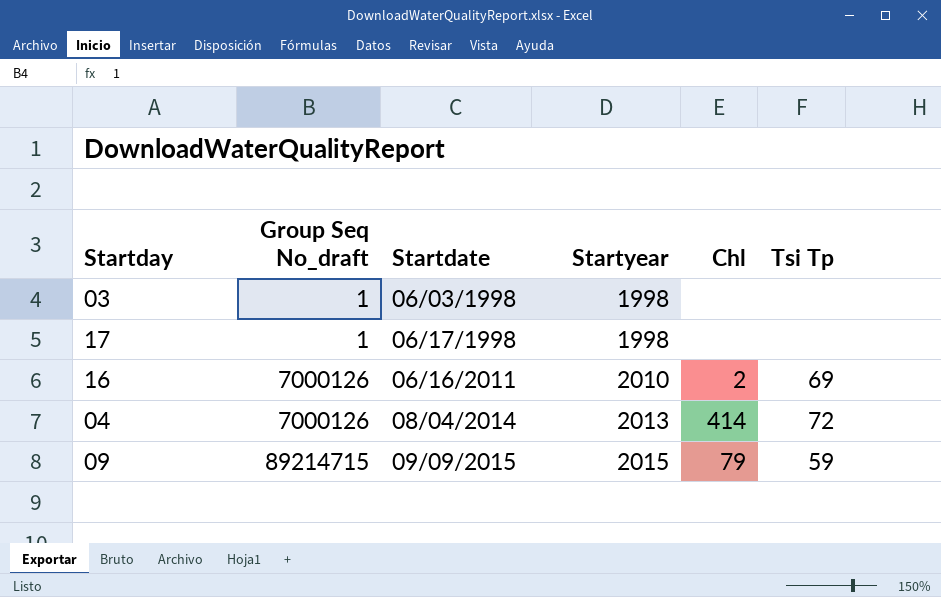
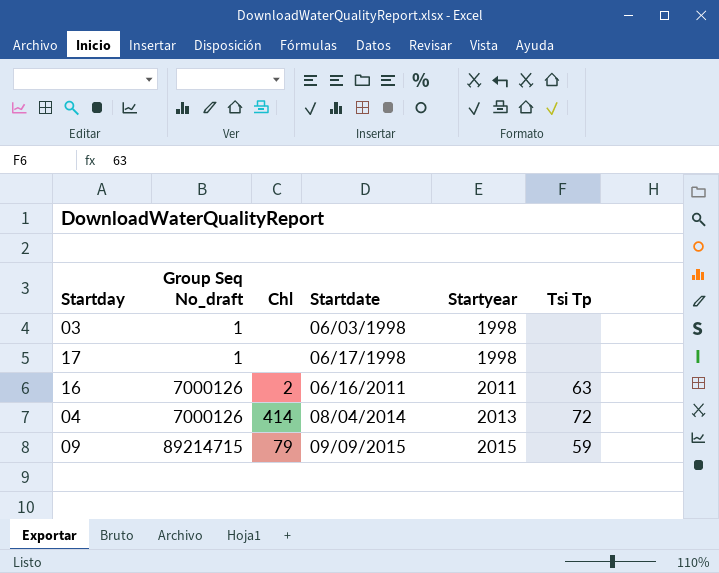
column Chl | position: 5 -> 3
16 | Startyear: 2010 -> 2011
16 | Tsi Tp: 69 -> 63

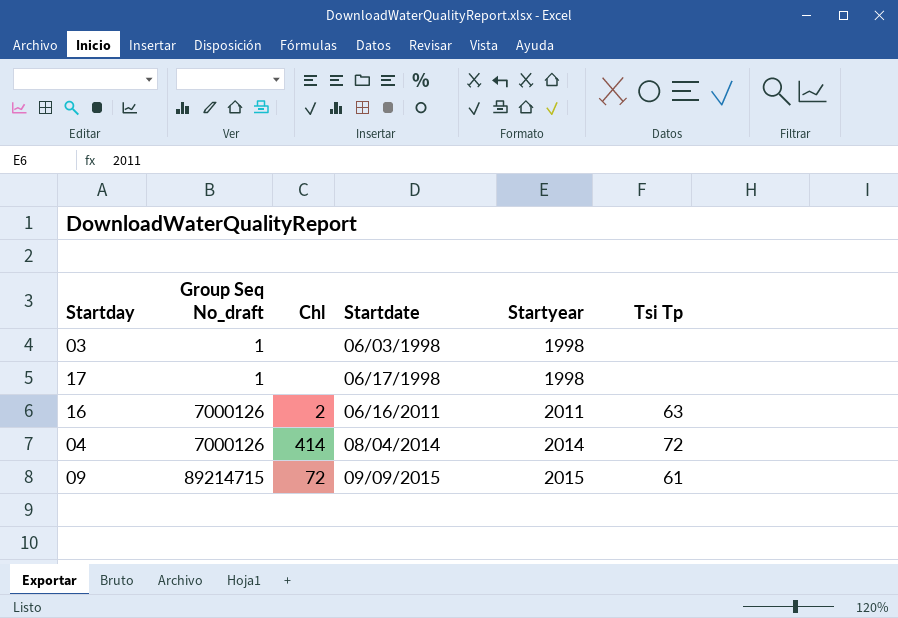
04 | Startyear: 2013 -> 2014
09 | Chl: 79 -> 72
09 | Tsi Tp: 59 -> 61

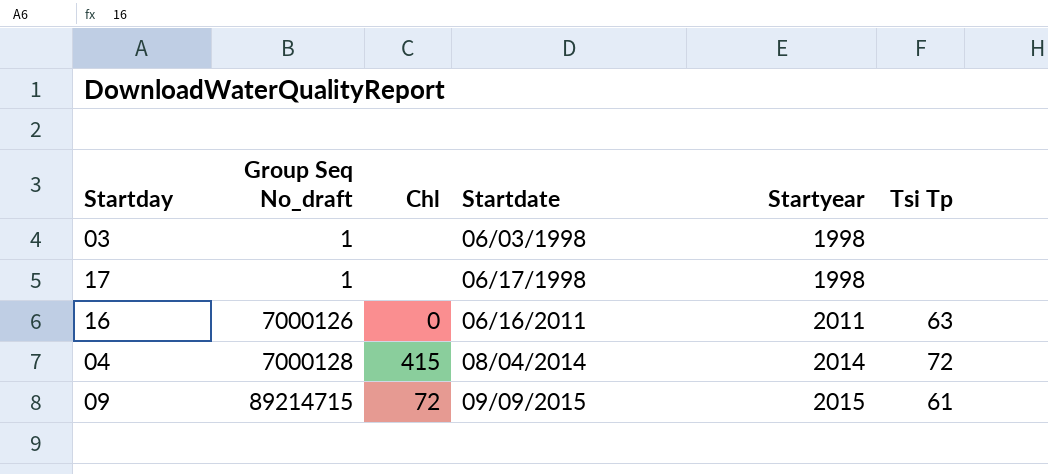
16 | Chl: 2 -> 0
04 | Group Seq No_draft: 7000126 -> 7000128
04 | Chl: 414 -> 415

